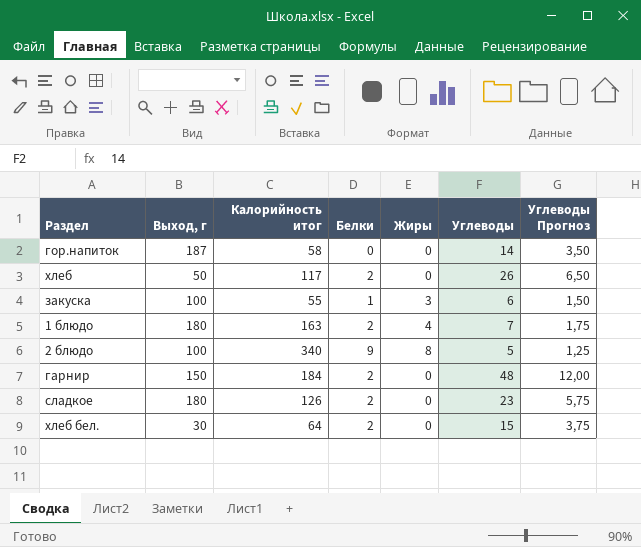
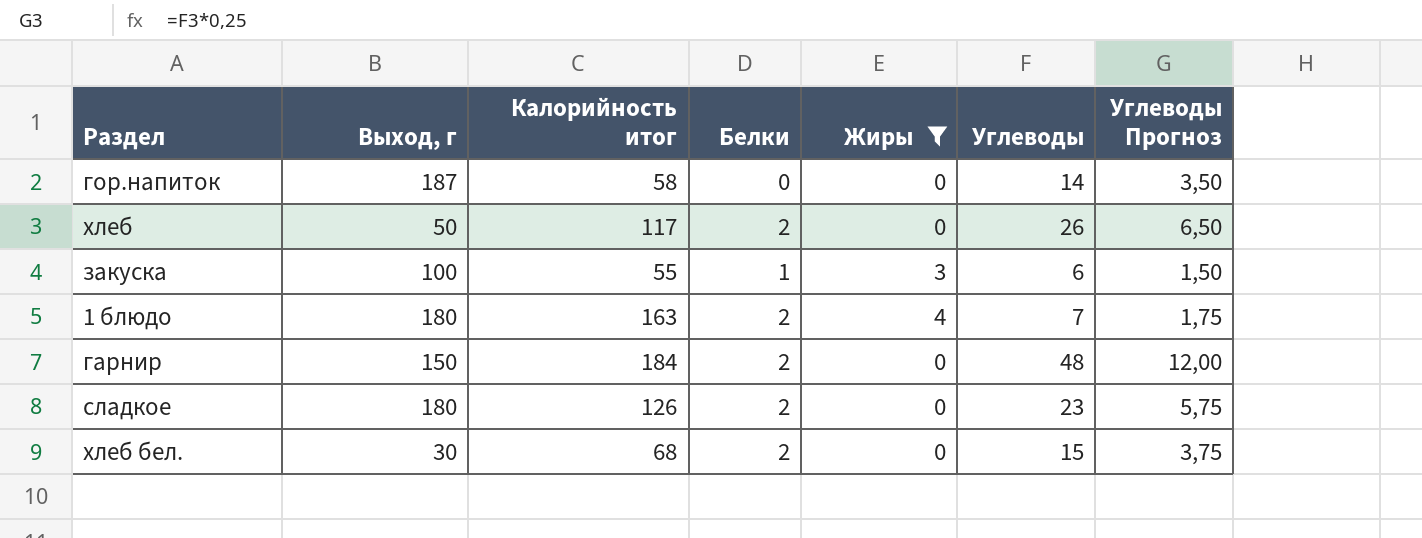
filter: none -> Жиры != 8
хлеб бел. | Калорийность итог: 64 -> 68

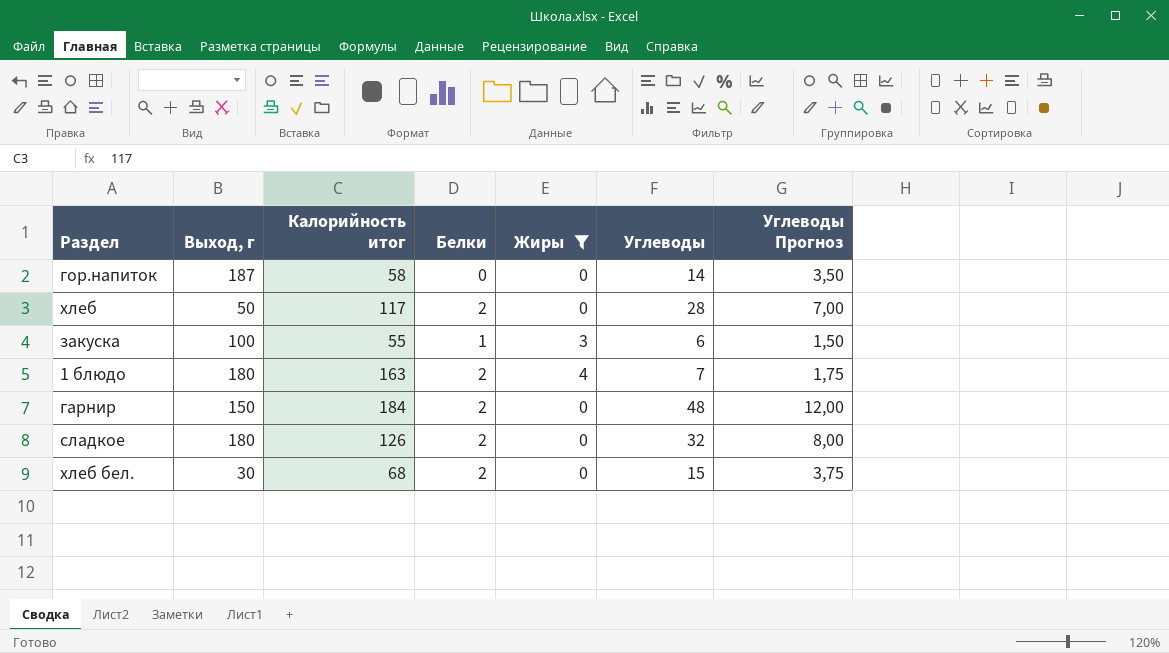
хлеб | Углеводы: 26 -> 28
хлеб | Углеводы Прогноз: 6,50 -> 7,00
сладкое | Углеводы: 23 -> 32
сладкое | Углеводы Прогноз: 5,75 -> 8,00

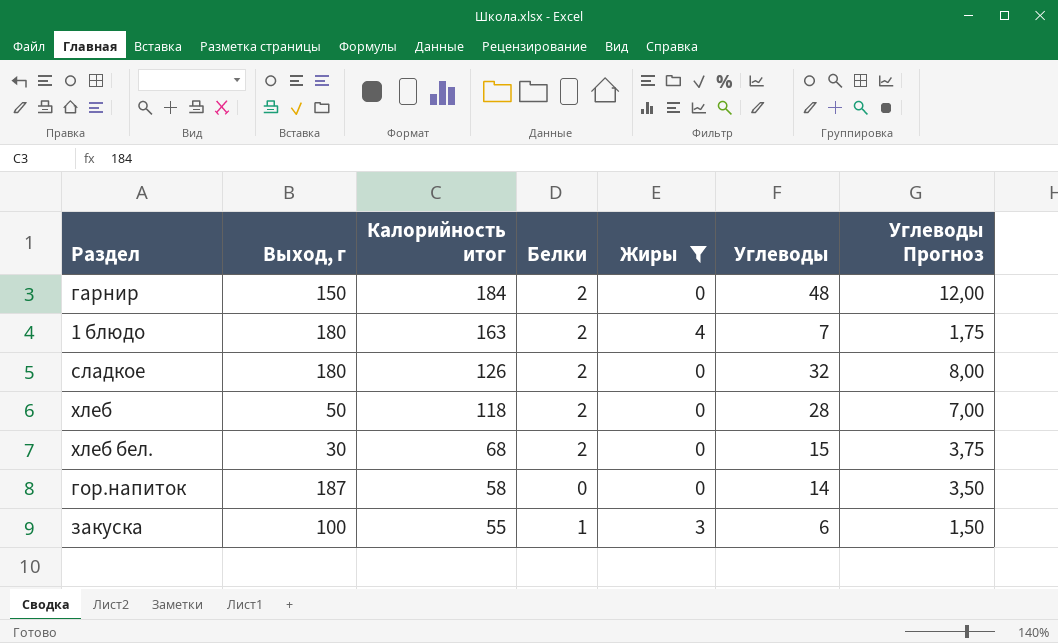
row order: none -> Калорийность итог descending
хлеб | Калорийность итог: 117 -> 118

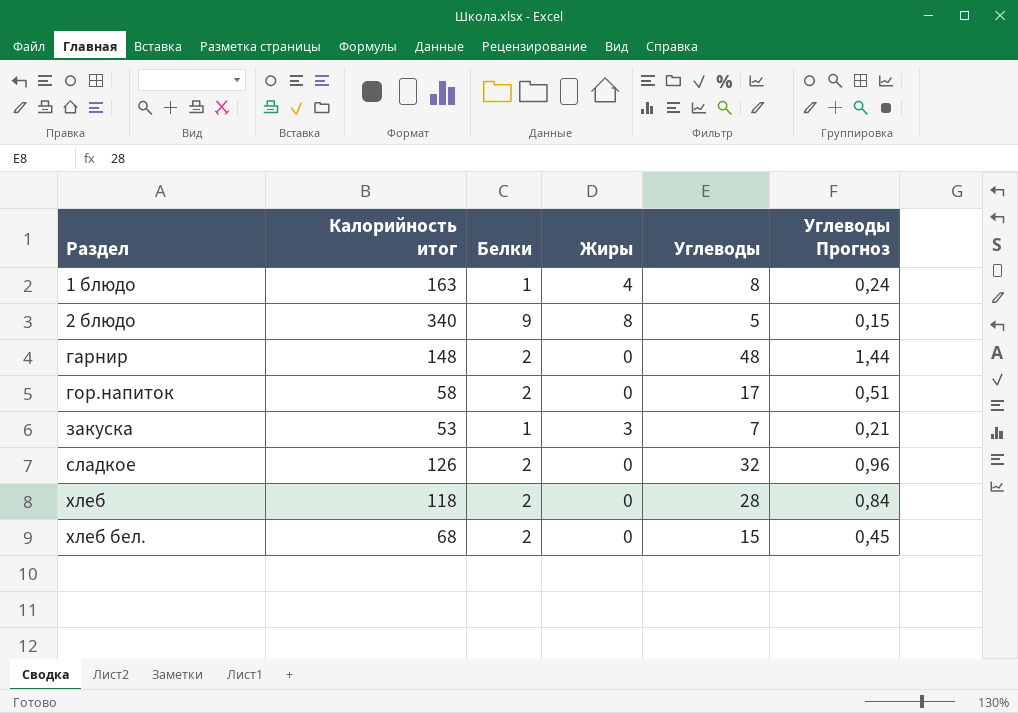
filter: Жиры != 8 -> none
row order: Калорийность итог descending -> Раздел ascending
column Выход, г | position: 2 -> none
column Углеводы Прогноз | formula: [Углеводы] * 0,25 -> [Углеводы] * 0,03
1 блюдо | Белки: 2 -> 1
1 блюдо | Углеводы: 7 -> 8
гарнир | Калорийность итог: 184 -> 148
гор.напиток | Белки: 0 -> 2
гор.напиток | Углеводы: 14 -> 17
закуска | Калорийность итог: 55 -> 53
закуска | Углеводы: 6 -> 7

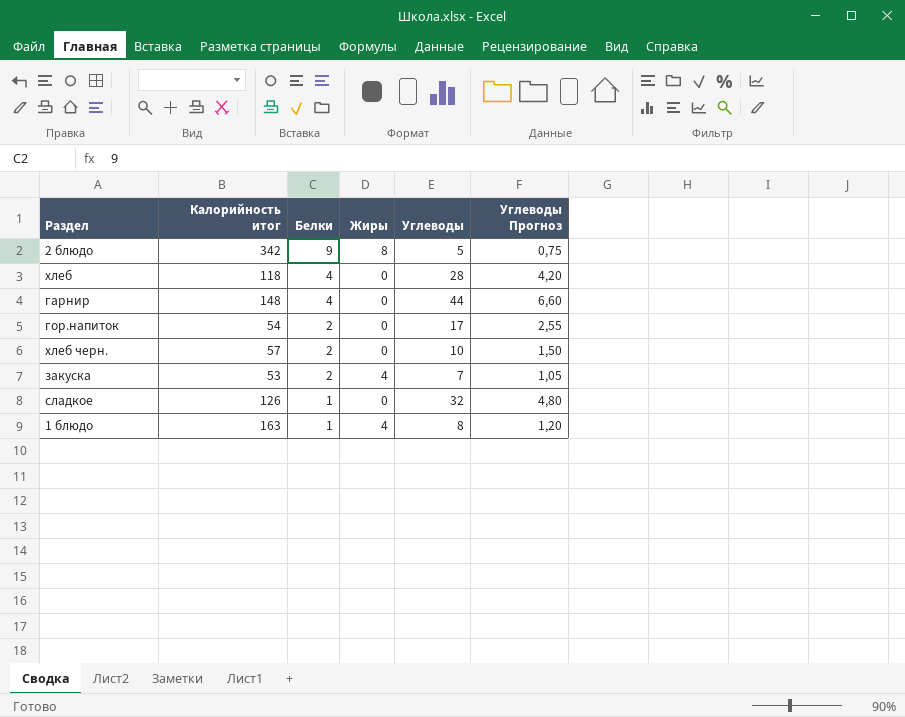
row order: Раздел ascending -> Белки descending
column Углеводы Прогноз | formula: [Углеводы] * 0,03 -> [Углеводы] * 0,15
row хлеб бел.: 68 | 2 | 0 | 15 | 0,45 -> none
2 блюдо | Калорийность итог: 340 -> 342
хлеб | Белки: 2 -> 4
гарнир | Белки: 2 -> 4
гарнир | Углеводы: 48 -> 44
гор.напиток | Калорийность итог: 58 -> 54
row хлеб черн.: none -> 57 | 2 | 0 | 10 | 1,50
закуска | Белки: 1 -> 2
закуска | Жиры: 3 -> 4
сладкое | Белки: 2 -> 1

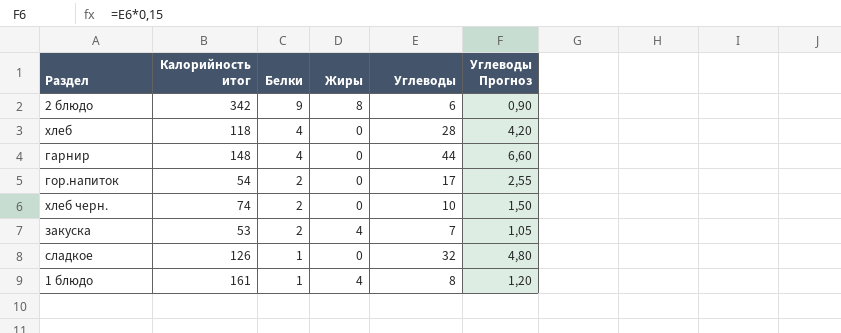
2 блюдо | Углеводы: 5 -> 6
2 блюдо | Углеводы Прогноз: 0,75 -> 0,90
хлеб черн. | Калорийность итог: 57 -> 74
1 блюдо | Калорийность итог: 163 -> 161

